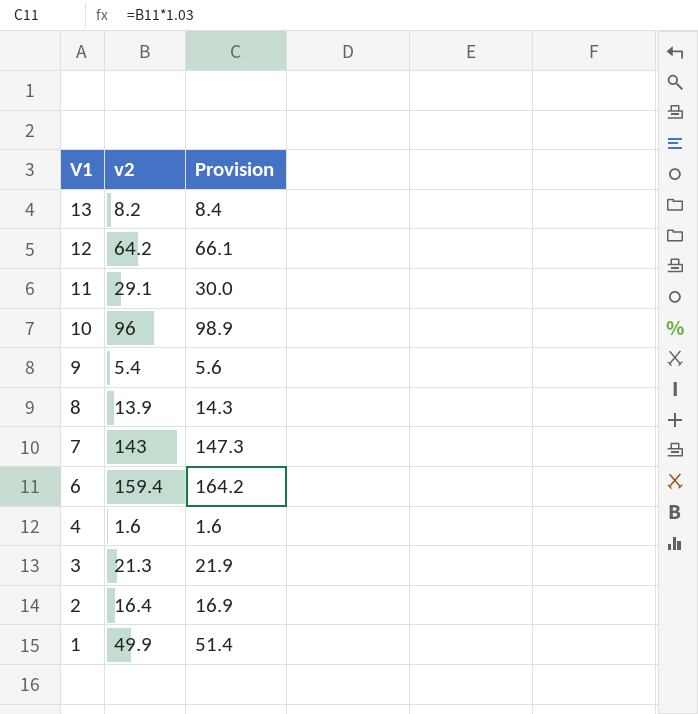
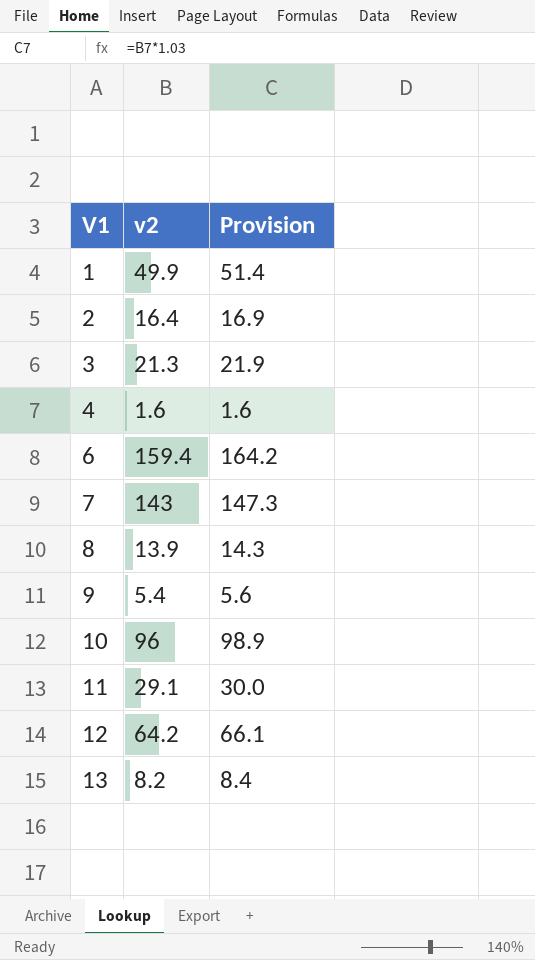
row order: V1 descending -> V1 ascending

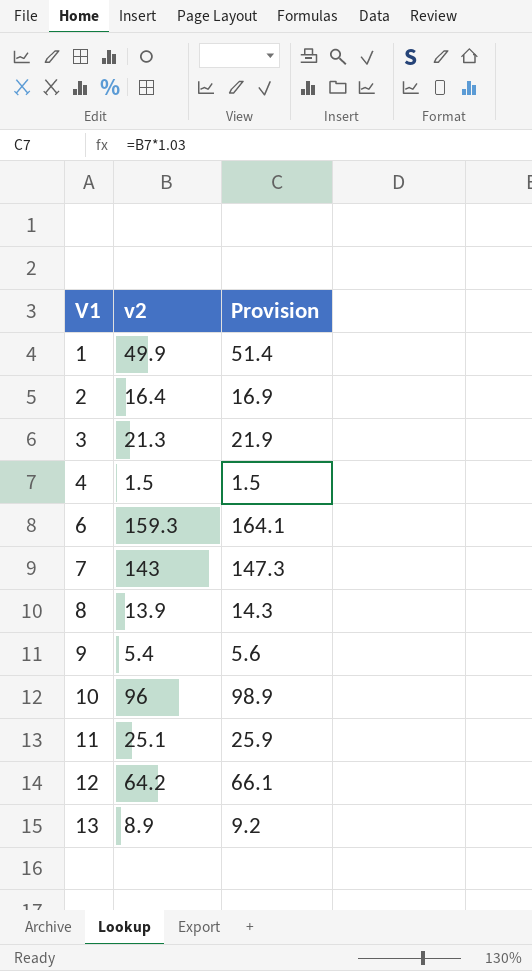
4 | v2: 1.6 -> 1.5
4 | Provision: 1.6 -> 1.5
6 | v2: 159.4 -> 159.3
6 | Provision: 164.2 -> 164.1
11 | v2: 29.1 -> 25.1
11 | Provision: 30.0 -> 25.9
13 | v2: 8.2 -> 8.9
13 | Provision: 8.4 -> 9.2

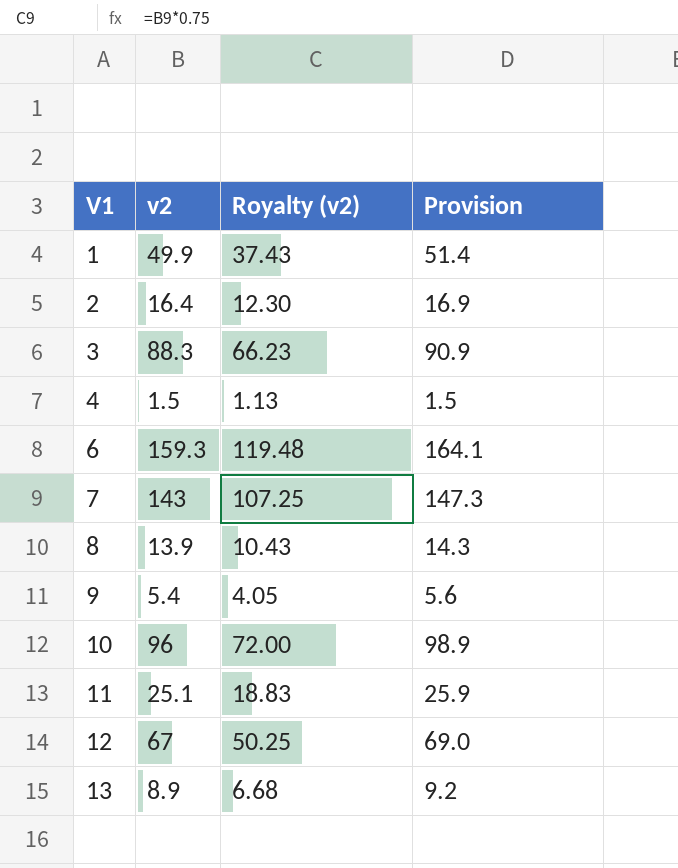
column Royalty (v2) | formula: none -> [v2] * 0.75
3 | v2: 21.3 -> 88.3
3 | Provision: 21.9 -> 90.9
12 | v2: 64.2 -> 67
12 | Provision: 66.1 -> 69.0

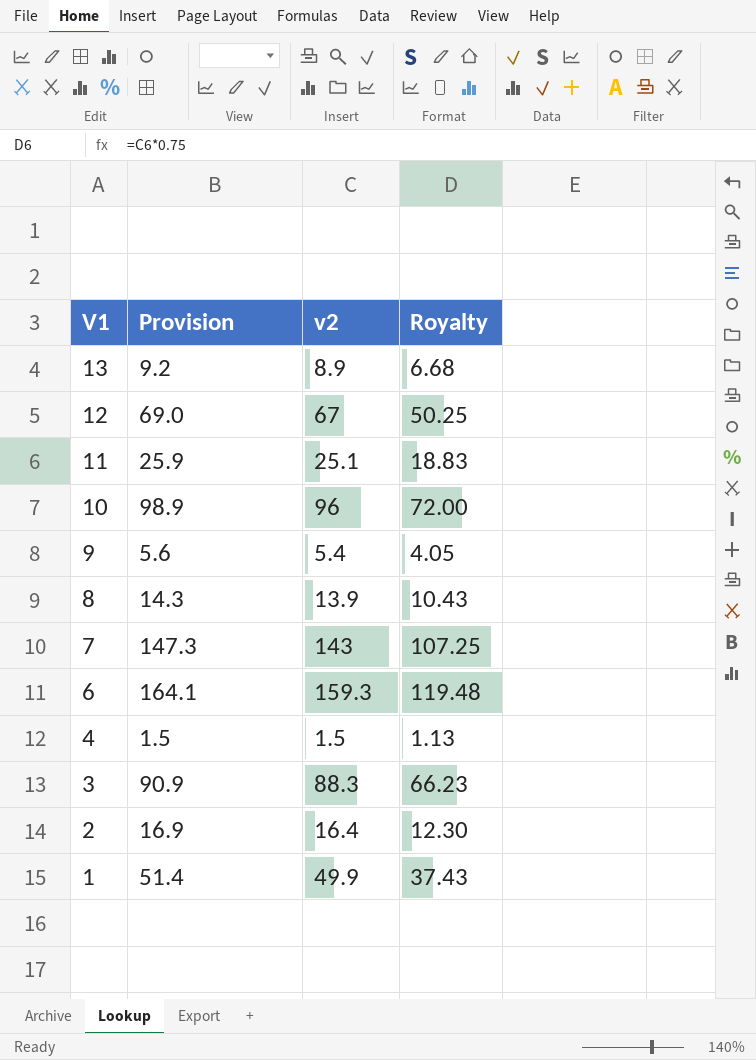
row order: V1 ascending -> V1 descending
column Provision | position: 4 -> 2
column name: Royalty (v2) -> Royalty

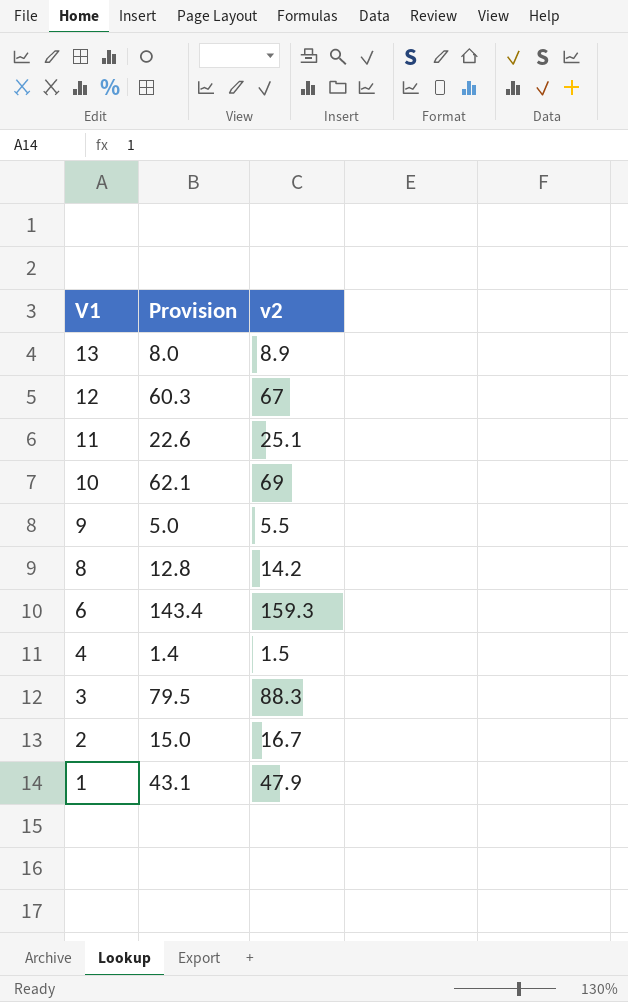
column Royalty | formula: [v2] * 0.75 -> none
column Provision | formula: [v2] * 1.03 -> [v2] * 0.9
row 7: 147.3 | 143 | 107.25 -> none
10 | v2: 96 -> 69
9 | v2: 5.4 -> 5.5
8 | v2: 13.9 -> 14.2
2 | v2: 16.4 -> 16.7
1 | v2: 49.9 -> 47.9

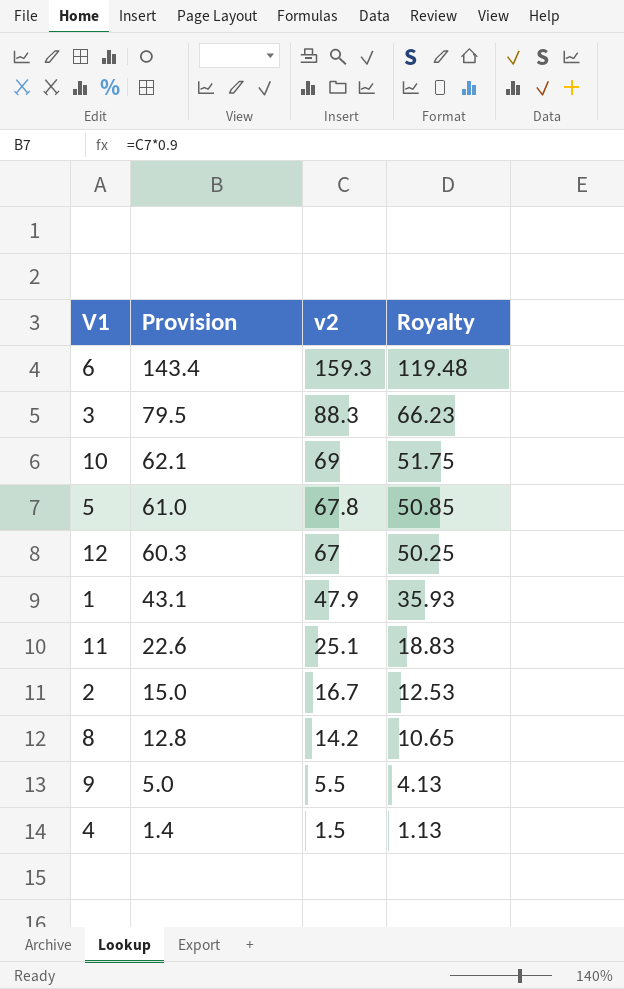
row order: V1 descending -> Provision descending
column Royalty | formula: none -> [v2] * 0.75
row 13: 8.0 | 8.9 -> none
row 5: none -> 61.0 | 67.8 | 50.85

